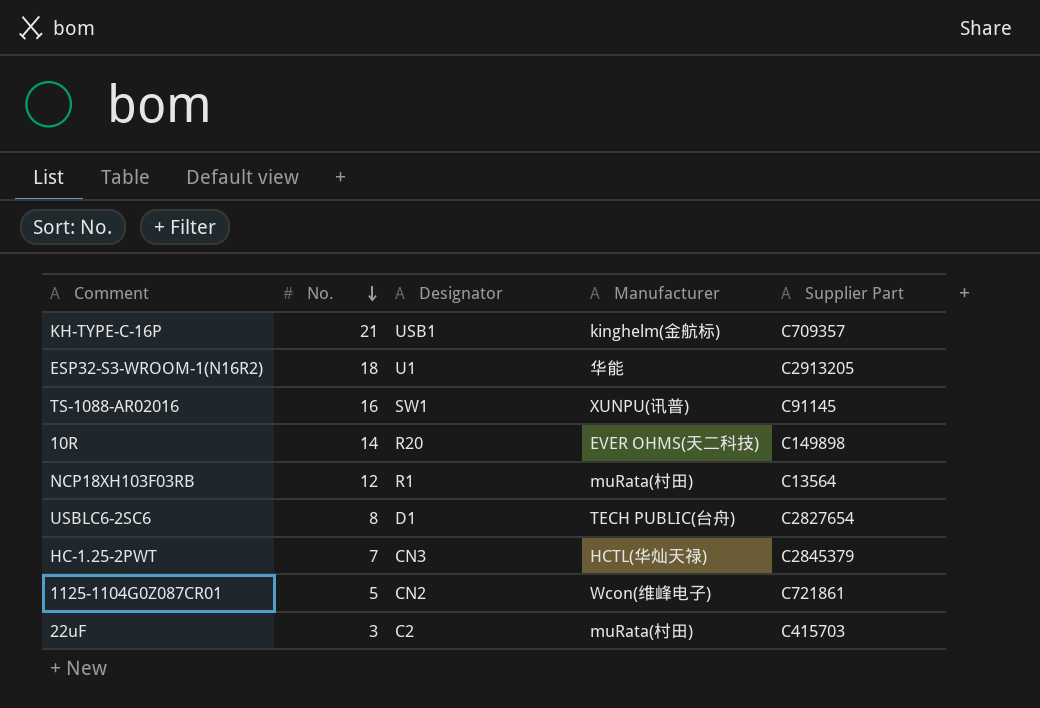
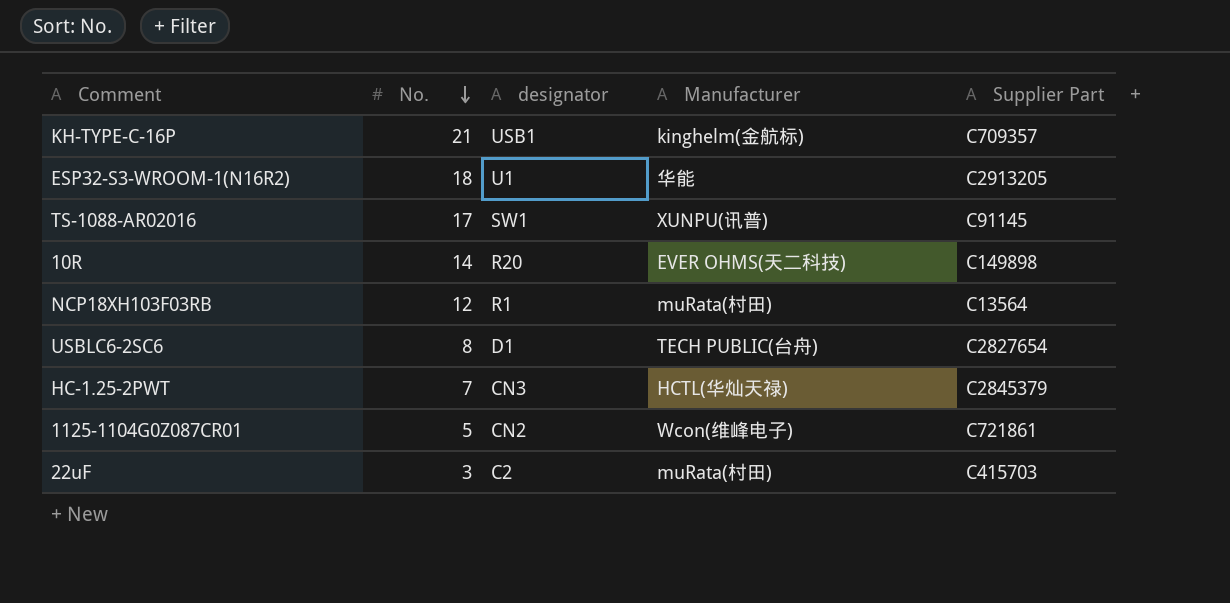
column name: Designator -> designator
TS-1088-AR02016 | No.: 16 -> 17

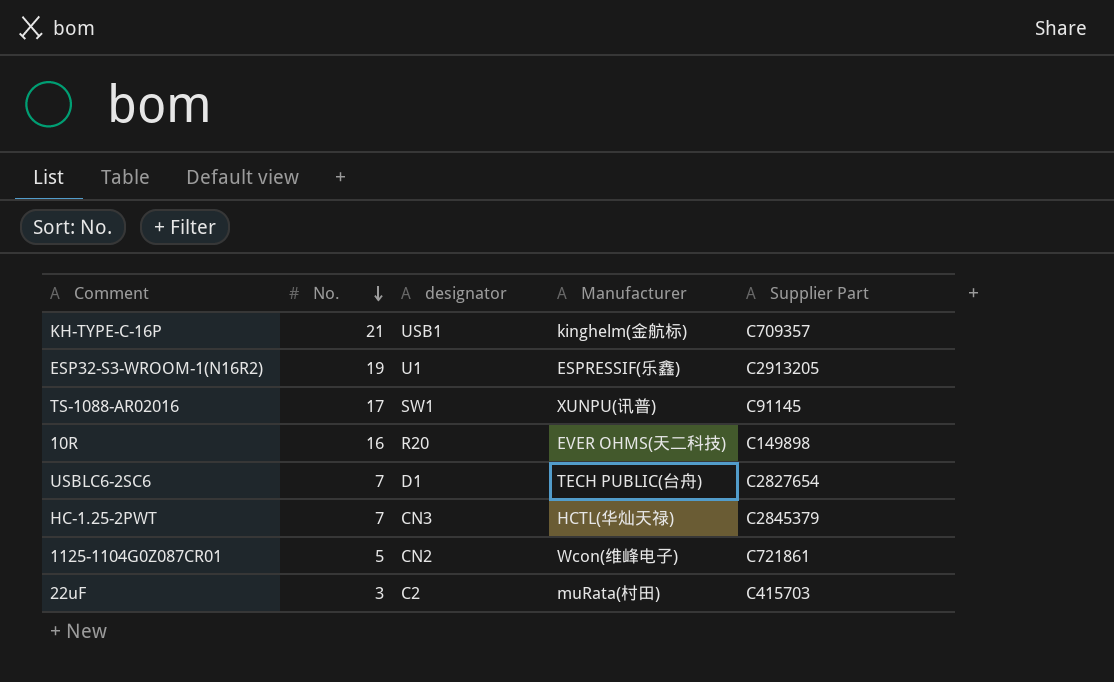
row NCP18XH103F03RB: 12 | R1 | muRata(村田) | C13564 -> none
ESP32-S3-WROOM-1(N16R2) | No.: 18 -> 19
ESP32-S3-WROOM-1(N16R2) | Manufacturer: 华能 -> ESPRESSIF(乐鑫)
10R | No.: 14 -> 16
USBLC6-2SC6 | No.: 8 -> 7

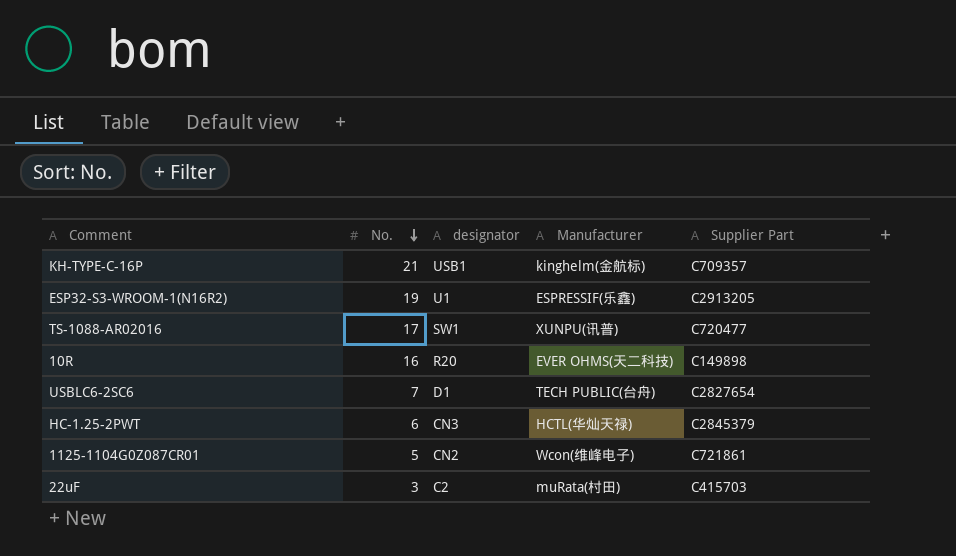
TS-1088-AR02016 | Supplier Part: C91145 -> C720477
HC-1.25-2PWT | No.: 7 -> 6

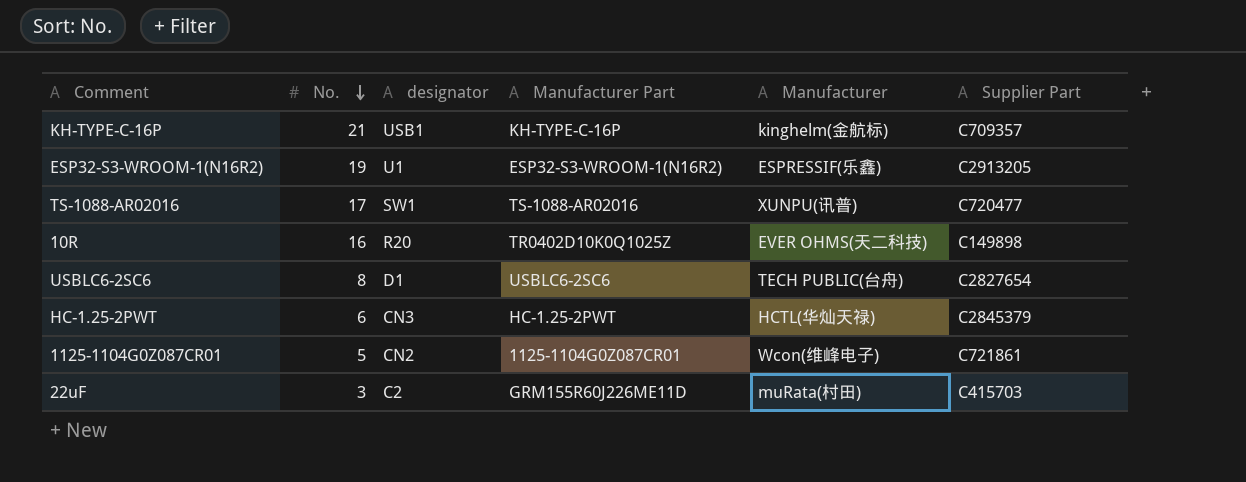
column Manufacturer Part | position: none -> 4
USBLC6-2SC6 | No.: 7 -> 8

